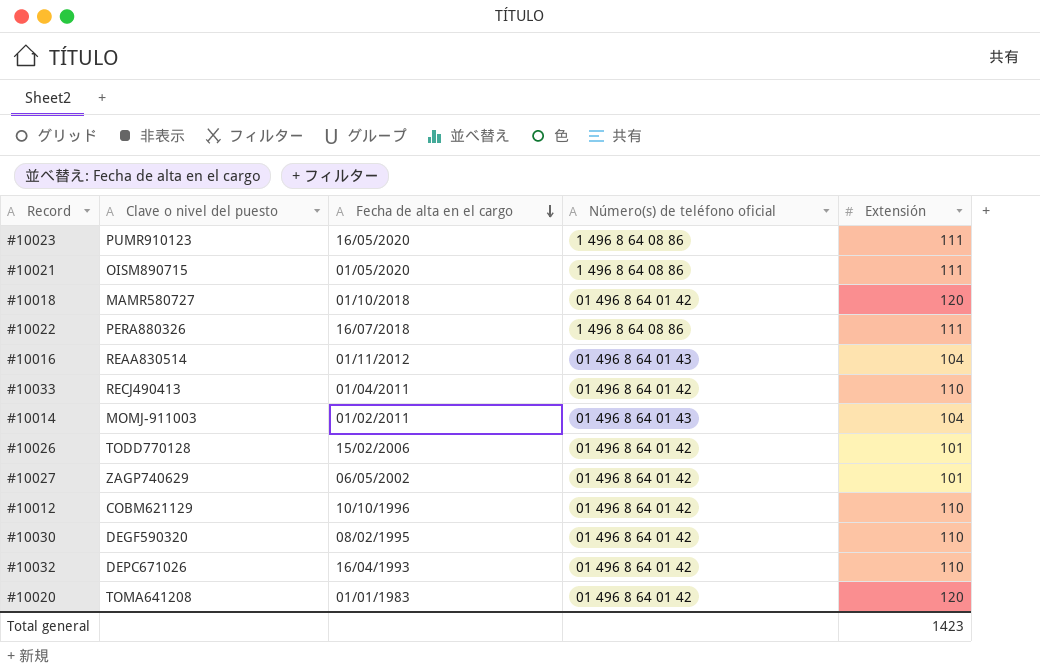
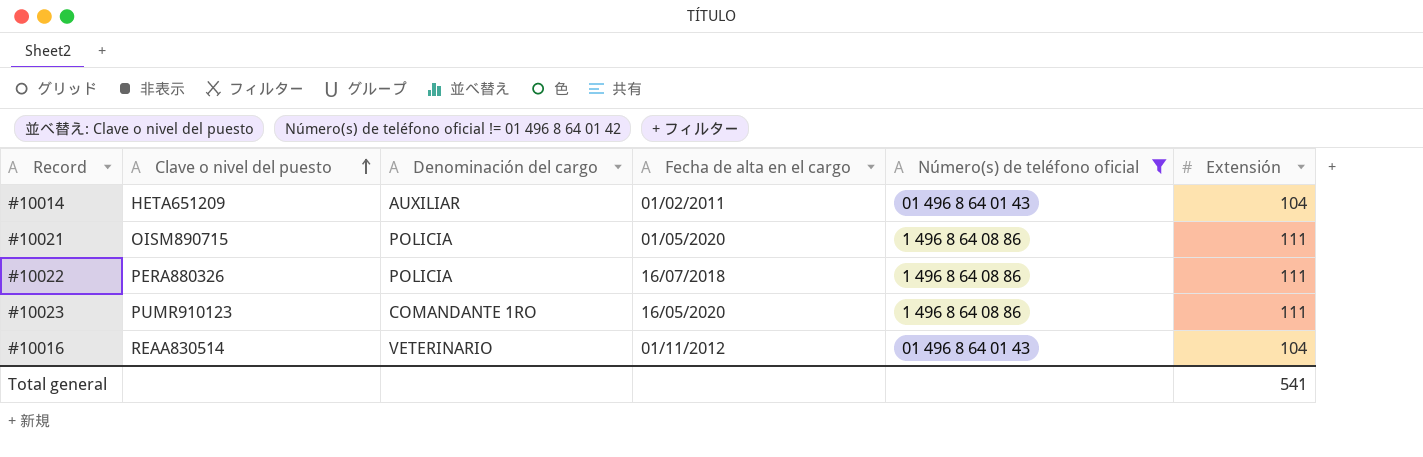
filter: none -> Número(s) de teléfono oficial != 01 496 8 64 01 42
row order: Fecha de alta en el cargo descending -> Clave o nivel del puesto ascending
column Denominación del cargo | position: none -> 3
#10014 | Clave o nivel del puesto: MOMJ-911003 -> HETA651209
Total general | Extensión: 1423 -> 541

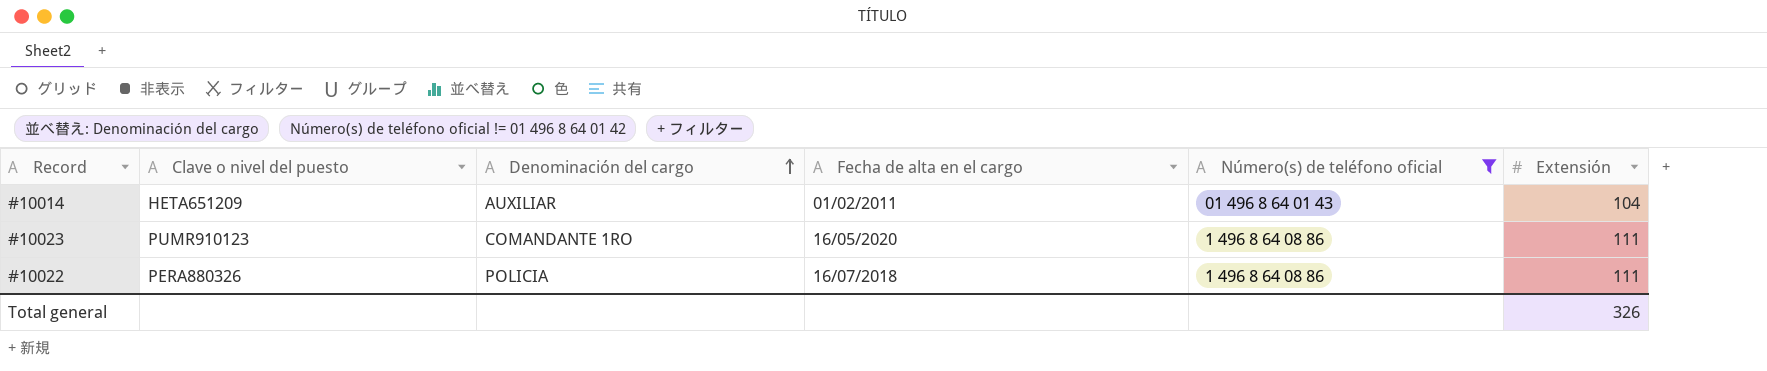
row order: Clave o nivel del puesto ascending -> Denominación del cargo ascending
row #10021: OISM890715 | POLICIA | 01/05/2020 | 1 496 8 64 08 86 | 111 -> none
row #10016: REAA830514 | VETERINARIO | 01/11/2012 | 01 496 8 64 01 43 | 104 -> none
Total general | Extensión: 541 -> 326

